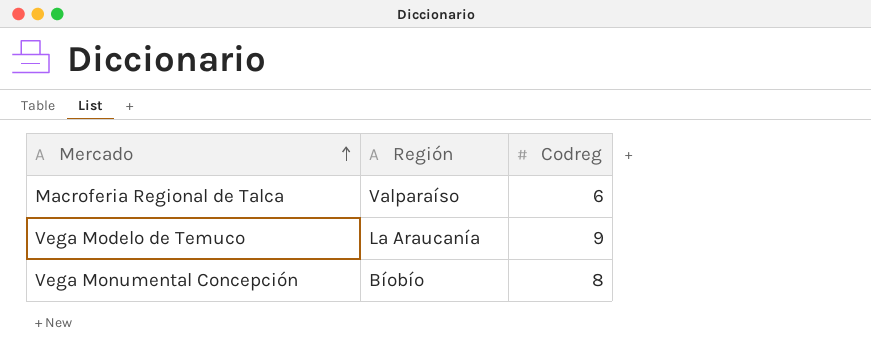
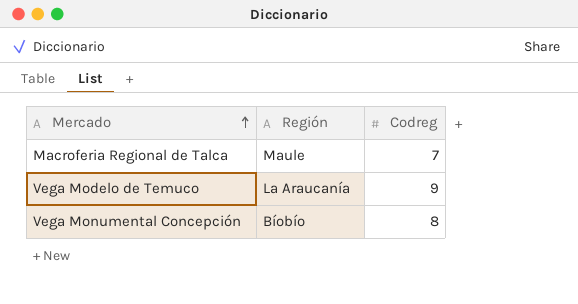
Macroferia Regional de Talca | Región: Valparaíso -> Maule
Macroferia Regional de Talca | Codreg: 6 -> 7

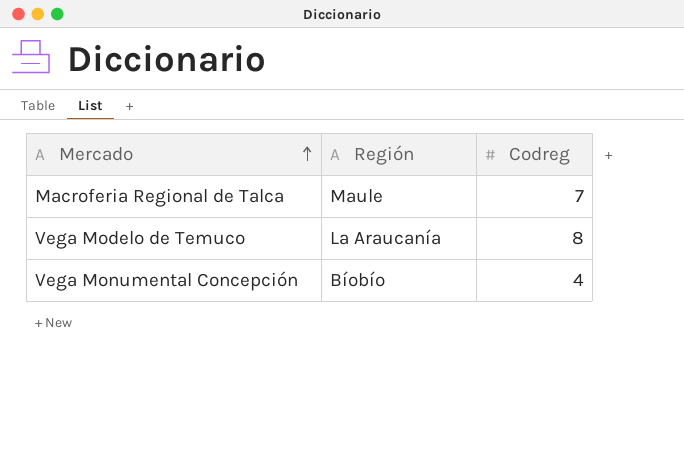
Vega Modelo de Temuco | Codreg: 9 -> 8
Vega Monumental Concepción | Codreg: 8 -> 4

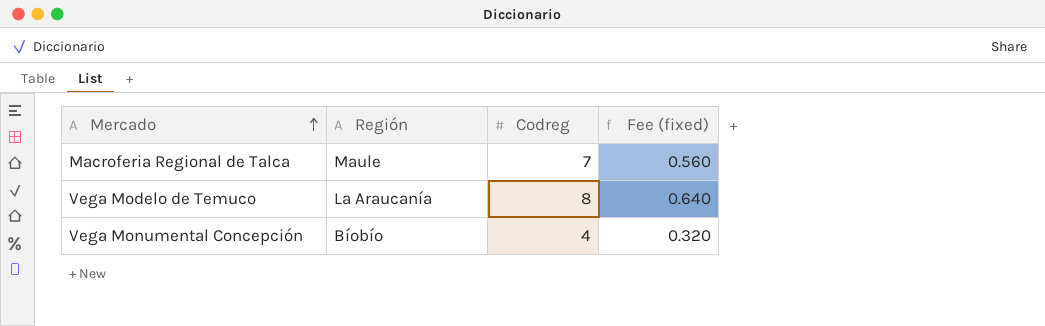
column Fee (fixed) | formula: none -> [Codreg] * 0.08

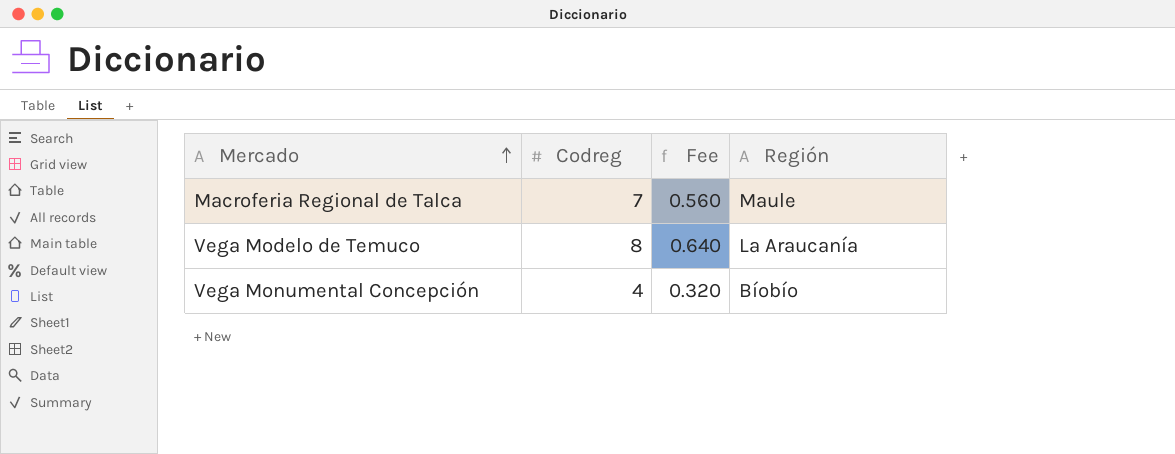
column name: Fee (fixed) -> Fee
column Región | position: 2 -> 4

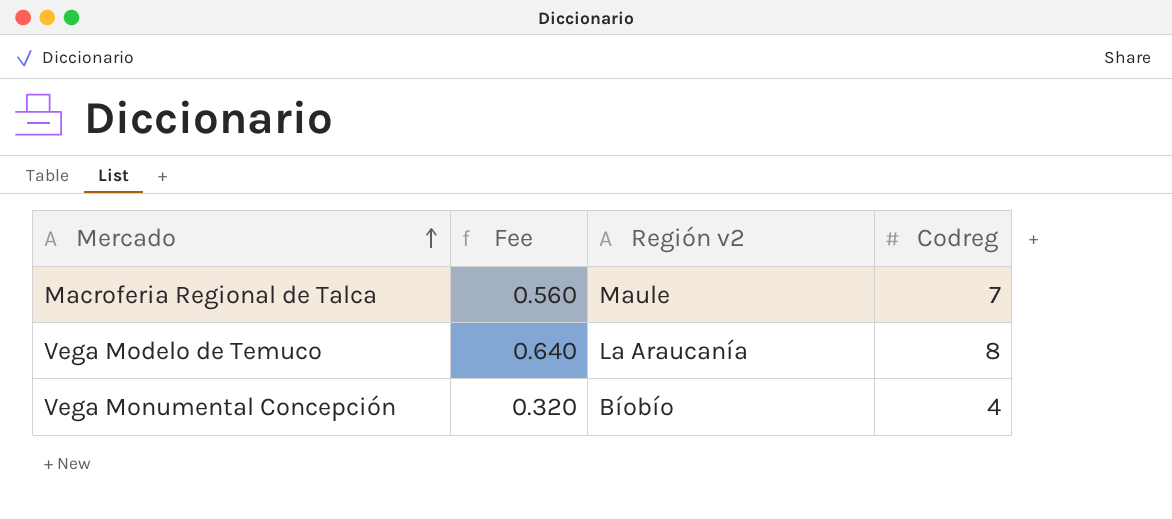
column name: Región -> Región v2
column Codreg | position: 2 -> 4

